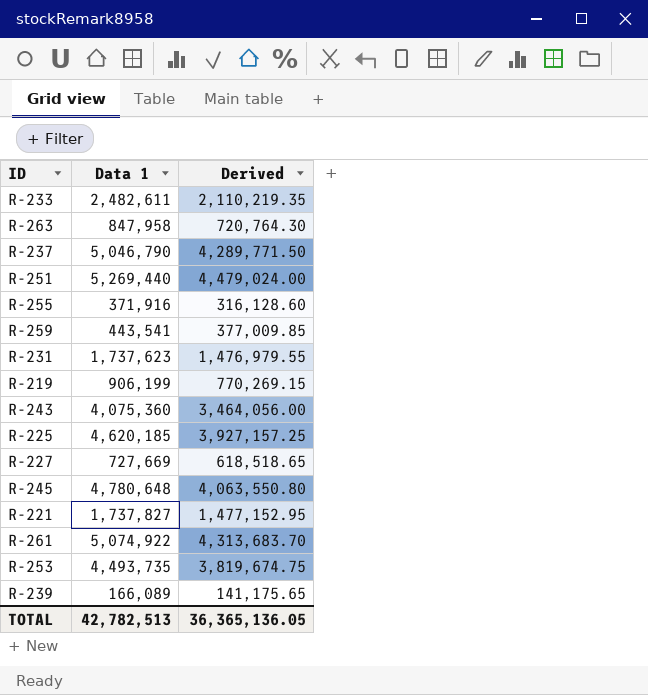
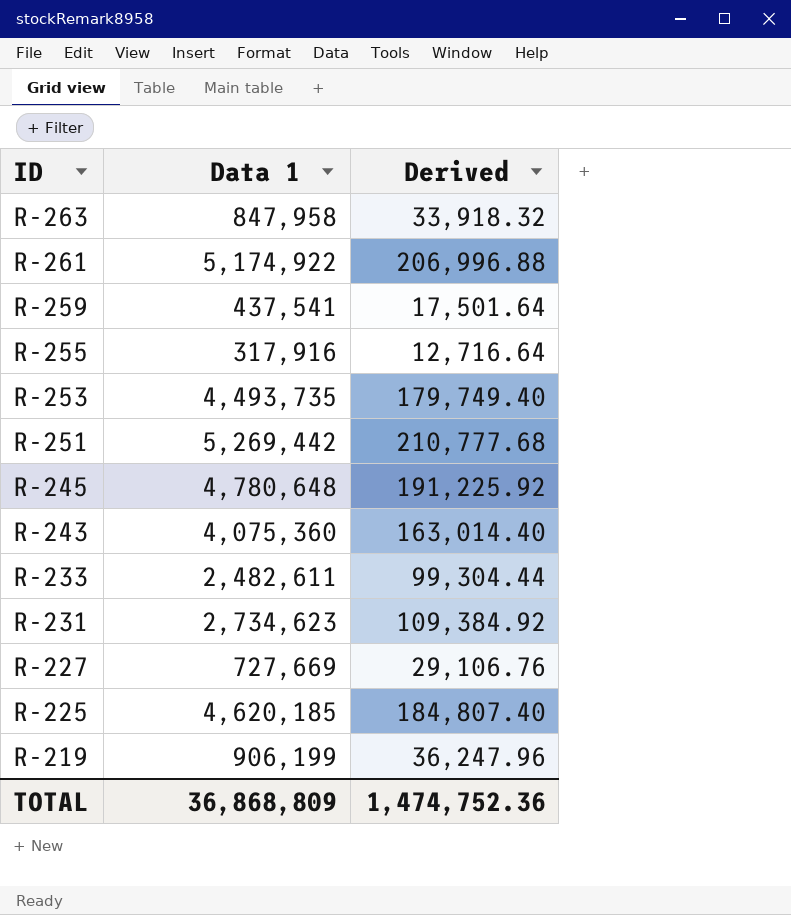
row order: none -> ID descending
column Derived | formula: [Data 1] * 0.85 -> [Data 1] * 0.04
row R-237: 5,046,790 | 4,289,771.50 -> none
row R-221: 1,737,827 | 1,477,152.95 -> none
row R-239: 166,089 | 141,175.65 -> none
R-261 | Data 1: 5,074,922 -> 5,174,922
R-259 | Data 1: 443,541 -> 437,541
R-255 | Data 1: 371,916 -> 317,916
R-251 | Data 1: 5,269,440 -> 5,269,442
R-231 | Data 1: 1,737,623 -> 2,734,623
TOTAL | Data 1: 42,782,513 -> 36,868,809
TOTAL | Derived: 36,365,136.05 -> 1,474,752.36

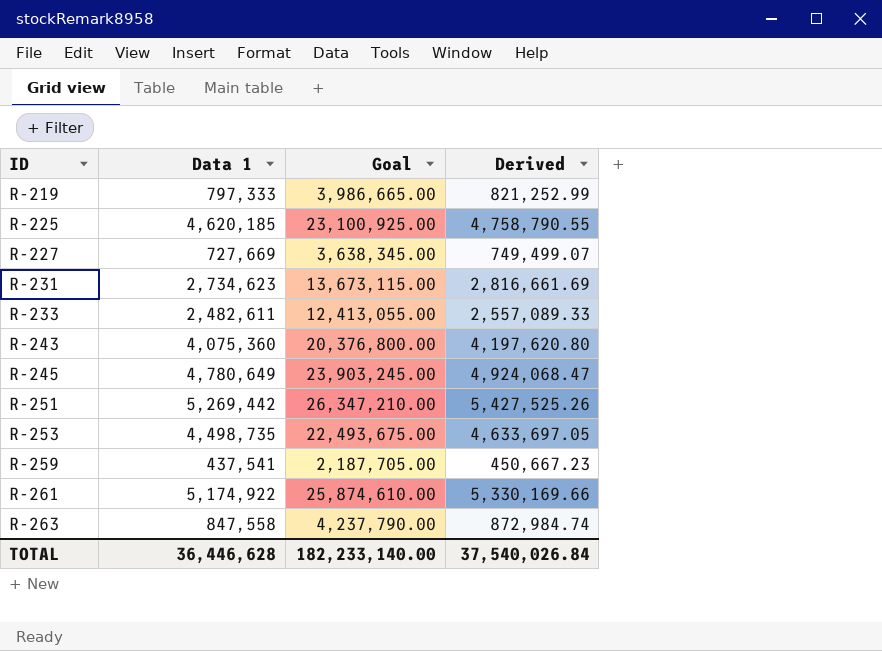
row order: ID descending -> ID ascending
column Goal | formula: none -> [Data 1] * 5
column Derived | formula: [Data 1] * 0.04 -> [Data 1] * 1.03
row R-255: 317,916 | 12,716.64 -> none
R-219 | Data 1: 906,199 -> 797,333
R-245 | Data 1: 4,780,648 -> 4,780,649
R-253 | Data 1: 4,493,735 -> 4,498,735
R-263 | Data 1: 847,958 -> 847,558
TOTAL | Data 1: 36,868,809 -> 36,446,628
TOTAL | Derived: 1,474,752.36 -> 37,540,026.84

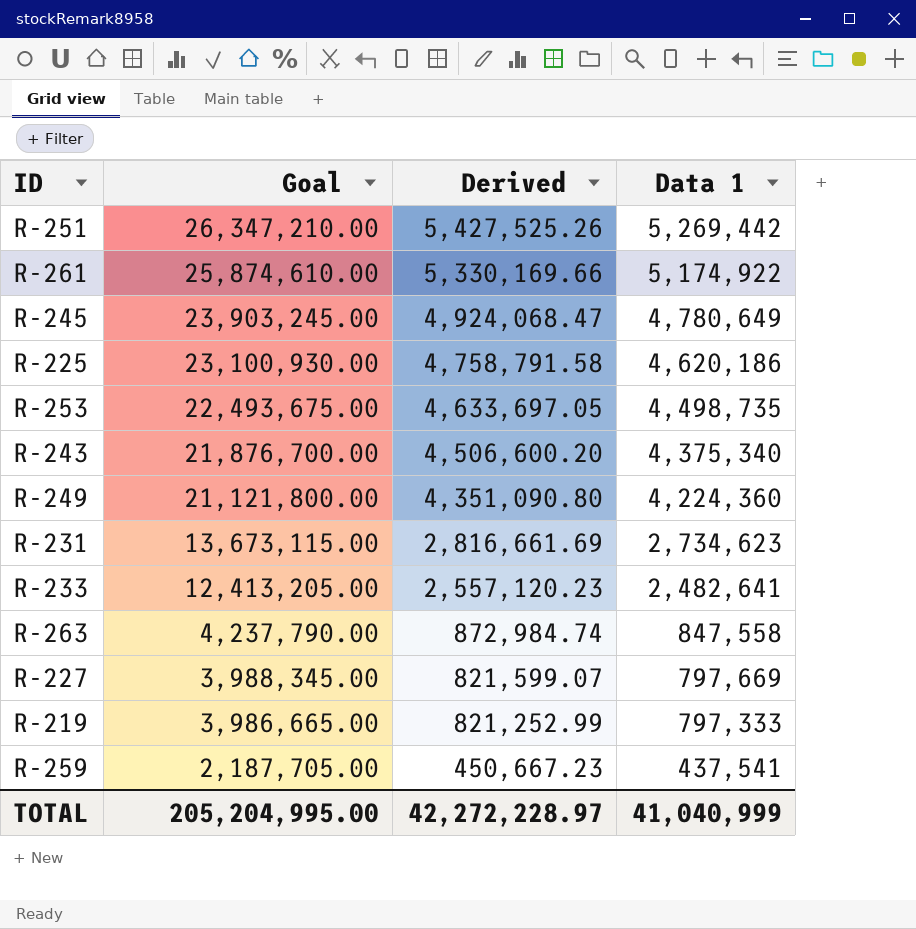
row order: ID ascending -> Goal descending
column Data 1 | position: 2 -> 4
R-225 | Goal: 23,100,925.00 -> 23,100,930.00
R-225 | Derived: 4,758,790.55 -> 4,758,791.58
R-225 | Data 1: 4,620,185 -> 4,620,186
R-243 | Goal: 20,376,800.00 -> 21,876,700.00
R-243 | Derived: 4,197,620.80 -> 4,506,600.20
R-243 | Data 1: 4,075,360 -> 4,375,340
row R-249: none -> 21,121,800.00 | 4,351,090.80 | 4,224,360
R-233 | Goal: 12,413,055.00 -> 12,413,205.00
R-233 | Derived: 2,557,089.33 -> 2,557,120.23
R-233 | Data 1: 2,482,611 -> 2,482,641
R-227 | Goal: 3,638,345.00 -> 3,988,345.00
R-227 | Derived: 749,499.07 -> 821,599.07
R-227 | Data 1: 727,669 -> 797,669
TOTAL | Goal: 182,233,140.00 -> 205,204,995.00
TOTAL | Derived: 37,540,026.84 -> 42,272,228.97
TOTAL | Data 1: 36,446,628 -> 41,040,999

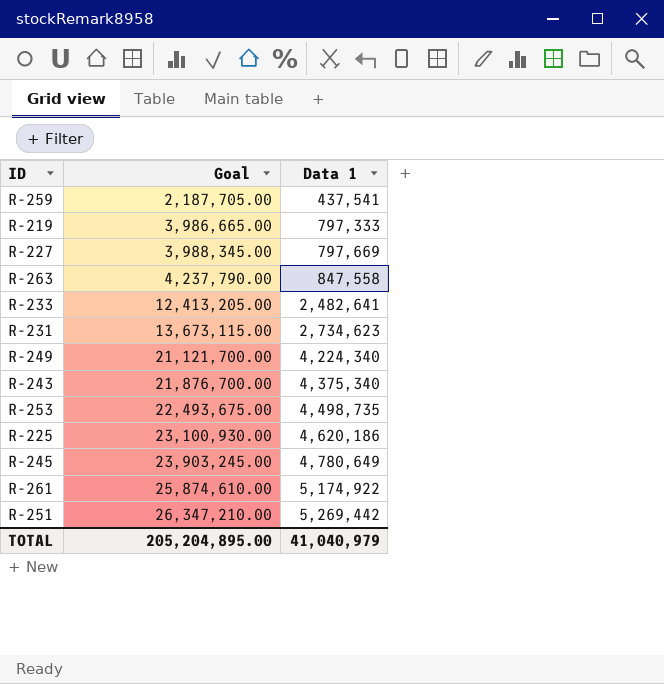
row order: Goal descending -> Goal ascending
column Derived | formula: [Data 1] * 1.03 -> none
R-249 | Goal: 21,121,800.00 -> 21,121,700.00
R-249 | Data 1: 4,224,360 -> 4,224,340
TOTAL | Goal: 205,204,995.00 -> 205,204,895.00
TOTAL | Data 1: 41,040,999 -> 41,040,979

